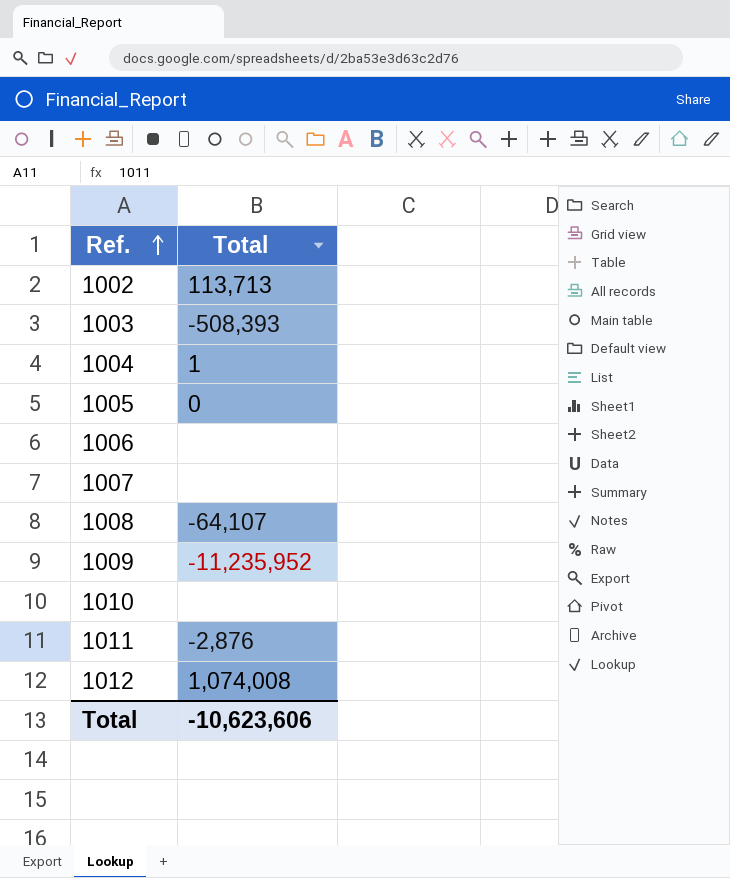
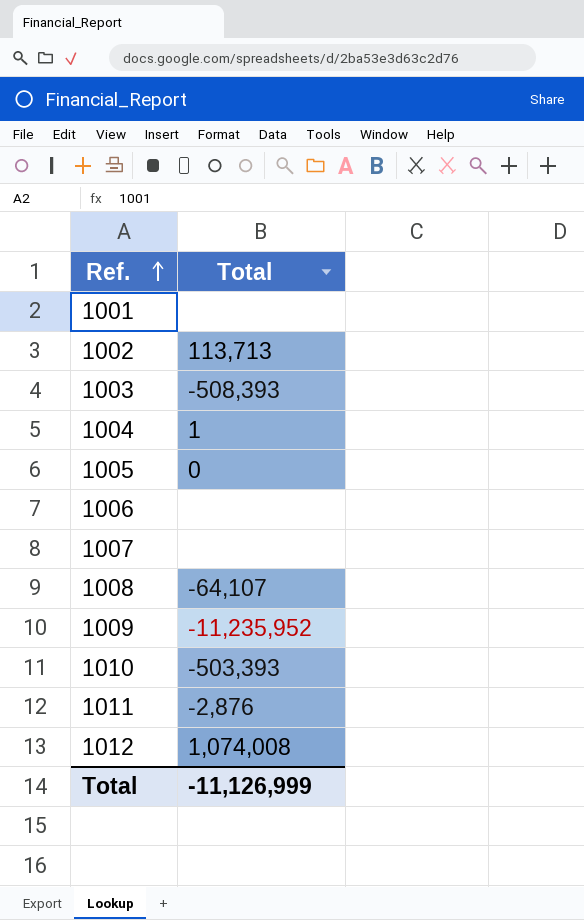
row 1001: none -> none
1010 | Total: none -> -503,393
Total | Total: -10,623,606 -> -11,126,999

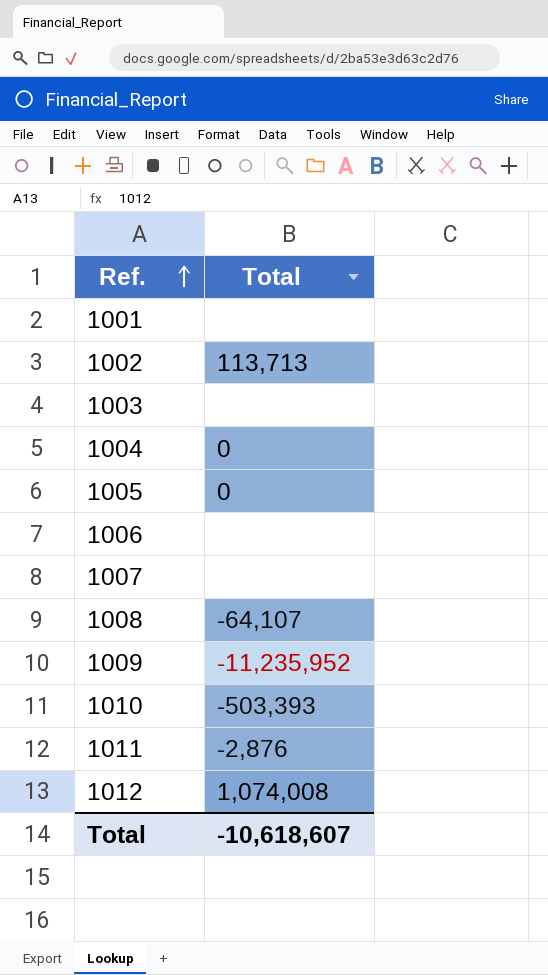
1003 | Total: -508,393 -> none
1004 | Total: 1 -> 0
Total | Total: -11,126,999 -> -10,618,607

